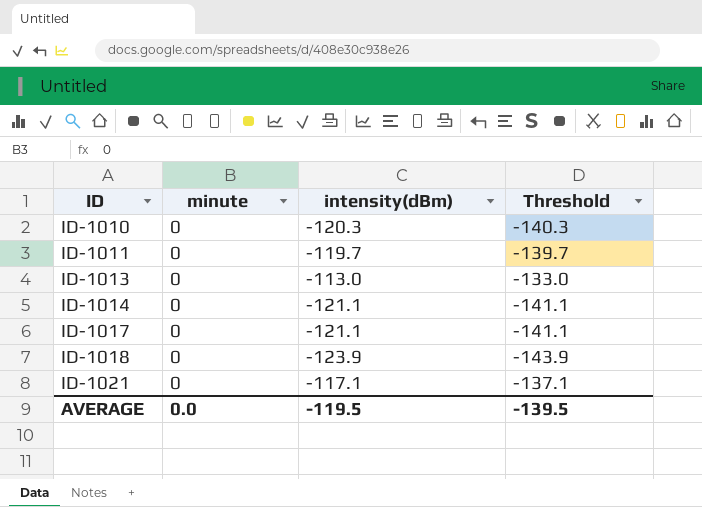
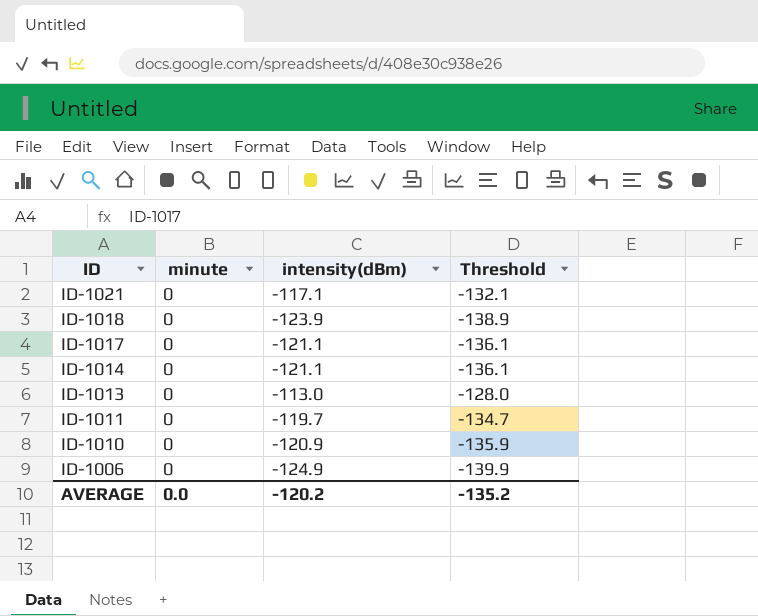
row order: ID ascending -> ID descending
column Threshold | formula: [intensity(dBm)] - 20 -> [intensity(dBm)] - 15
ID-1010 | intensity(dBm): -120.3 -> -120.9
row ID-1006: none -> 0 | -124.9 | -139.9
AVERAGE | intensity(dBm): -119.5 -> -120.2
AVERAGE | Threshold: -139.5 -> -135.2

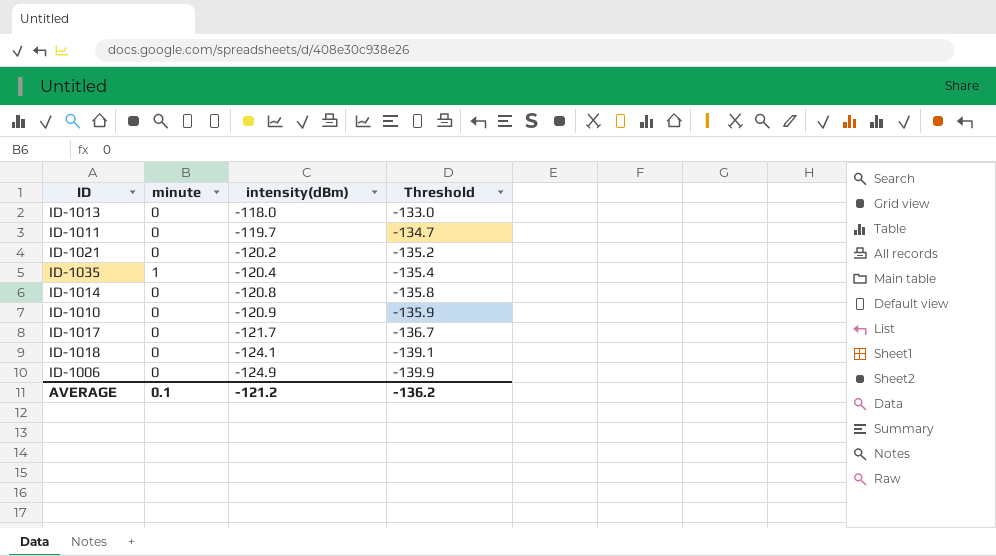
row order: ID descending -> intensity(dBm) descending
ID-1013 | intensity(dBm): -113.0 -> -118.0
ID-1013 | Threshold: -128.0 -> -133.0
ID-1021 | intensity(dBm): -117.1 -> -120.2
ID-1021 | Threshold: -132.1 -> -135.2
row ID-1035: none -> 1 | -120.4 | -135.4
ID-1014 | intensity(dBm): -121.1 -> -120.8
ID-1014 | Threshold: -136.1 -> -135.8
ID-1017 | intensity(dBm): -121.1 -> -121.7
ID-1017 | Threshold: -136.1 -> -136.7
ID-1018 | intensity(dBm): -123.9 -> -124.1
ID-1018 | Threshold: -138.9 -> -139.1
AVERAGE | minute: 0.0 -> 0.1
AVERAGE | intensity(dBm): -120.2 -> -121.2
AVERAGE | Threshold: -135.2 -> -136.2

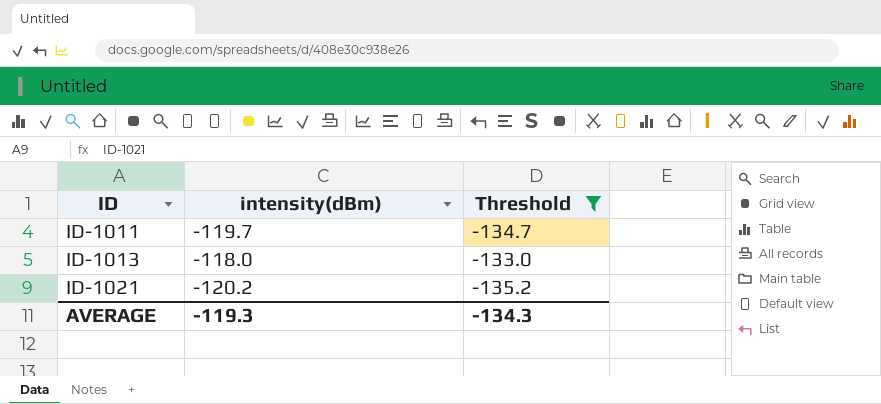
filter: none -> Threshold >= -135.2
row order: intensity(dBm) descending -> ID ascending
column minute | position: 2 -> none
AVERAGE | intensity(dBm): -121.2 -> -119.3
AVERAGE | Threshold: -136.2 -> -134.3

